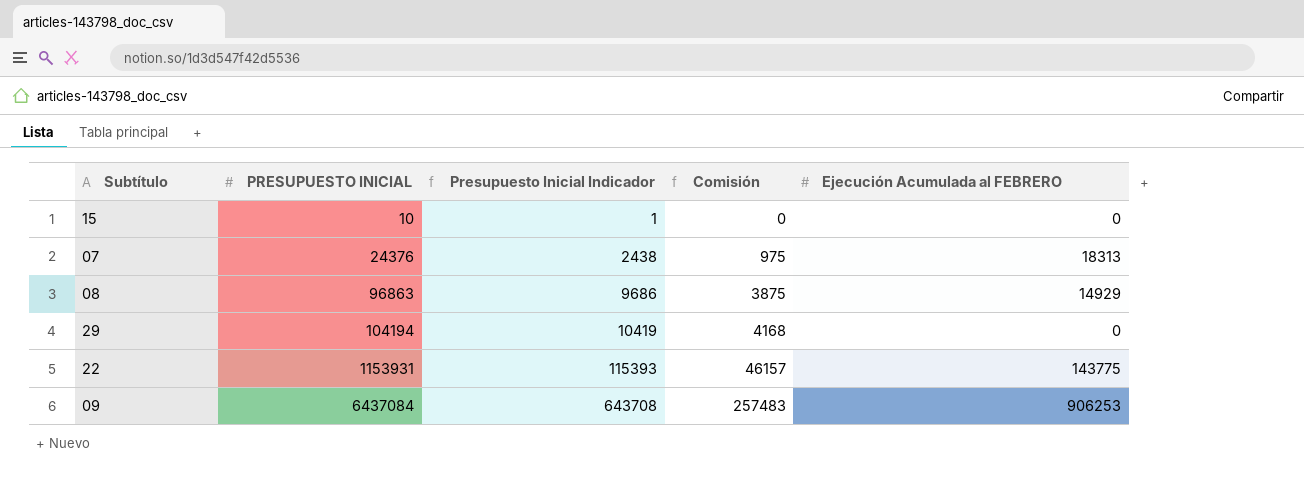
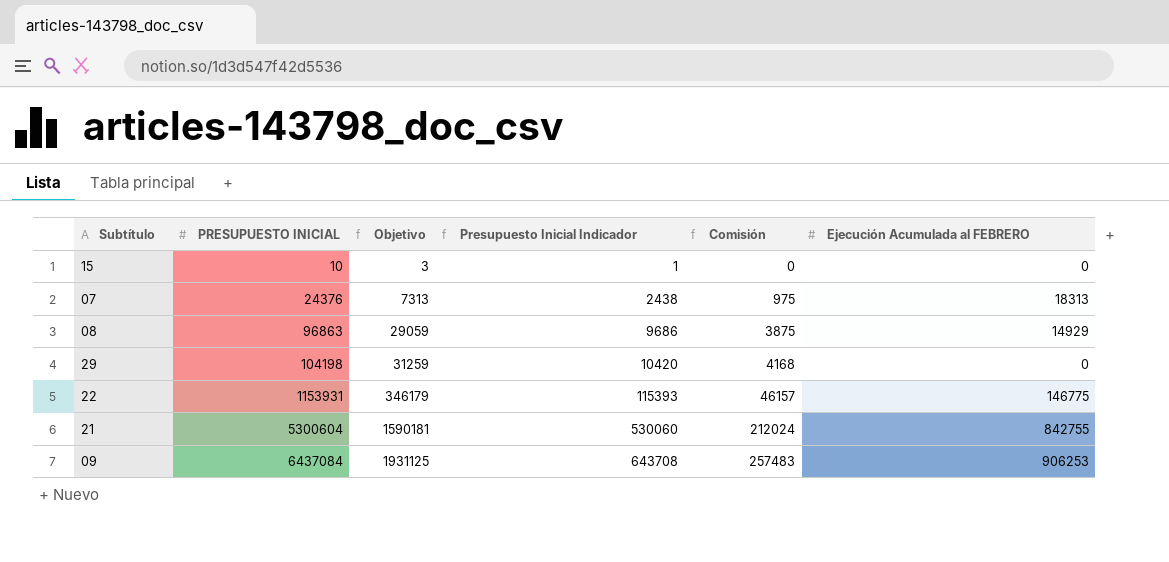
column Objetivo | formula: none -> [PRESUPUESTO INICIAL] * 0,3
29 | PRESUPUESTO INICIAL: 104194 -> 104198
29 | Presupuesto Inicial Indicador: 10419 -> 10420
22 | Ejecución Acumulada al FEBRERO: 143775 -> 146775
row 21: none -> 5300604 | 1590181 | 530060 | 212024 | 842755

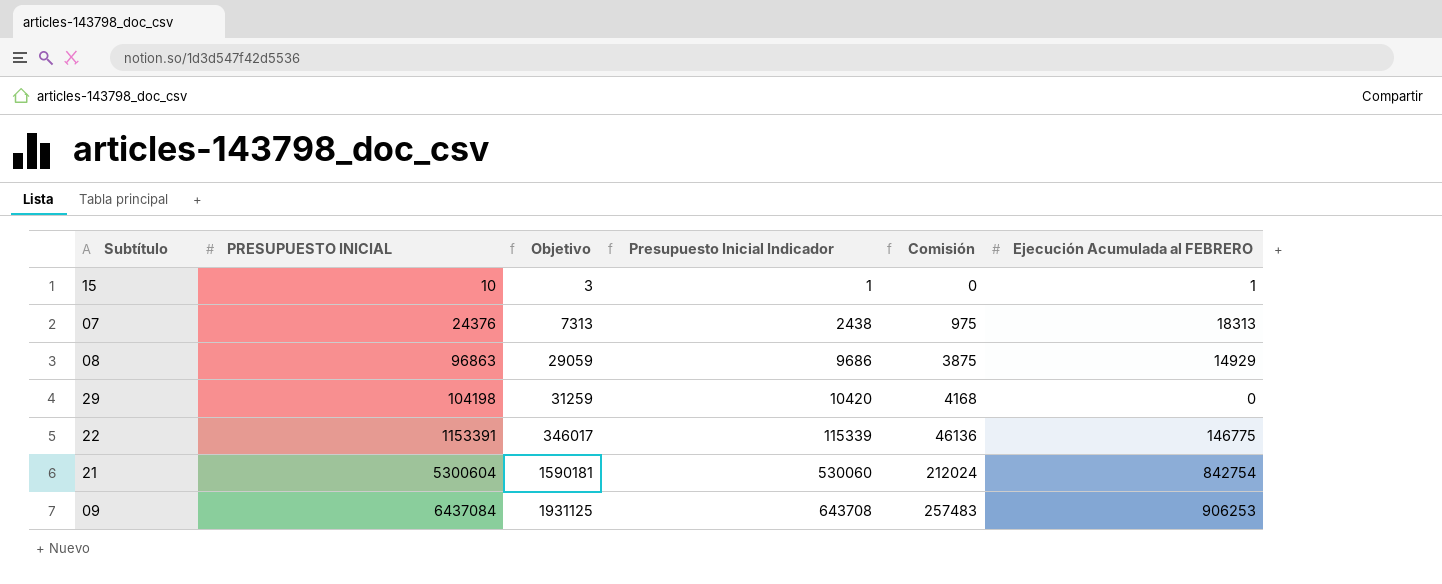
15 | Ejecución Acumulada al FEBRERO: 0 -> 1
22 | PRESUPUESTO INICIAL: 1153931 -> 1153391
22 | Objetivo: 346179 -> 346017
22 | Presupuesto Inicial Indicador: 115393 -> 115339
22 | Comisión: 46157 -> 46136
21 | Ejecución Acumulada al FEBRERO: 842755 -> 842754

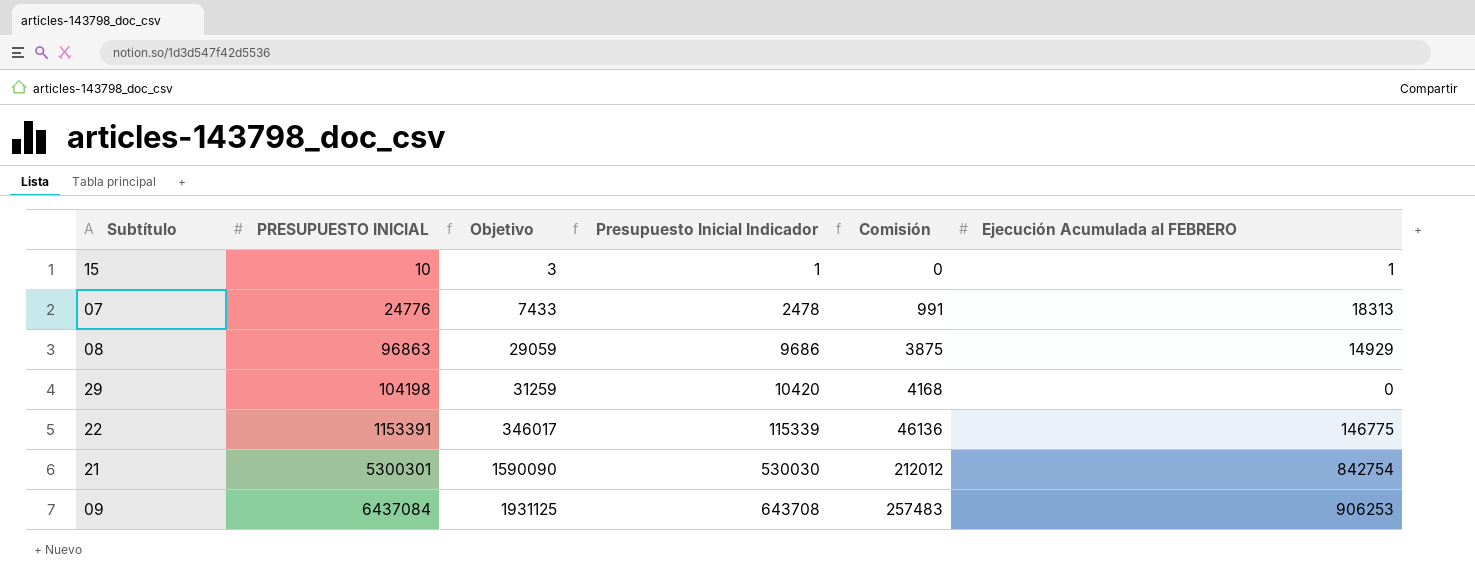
07 | PRESUPUESTO INICIAL: 24376 -> 24776
07 | Objetivo: 7313 -> 7433
07 | Presupuesto Inicial Indicador: 2438 -> 2478
07 | Comisión: 975 -> 991
21 | PRESUPUESTO INICIAL: 5300604 -> 5300301
21 | Objetivo: 1590181 -> 1590090
21 | Presupuesto Inicial Indicador: 530060 -> 530030
21 | Comisión: 212024 -> 212012

